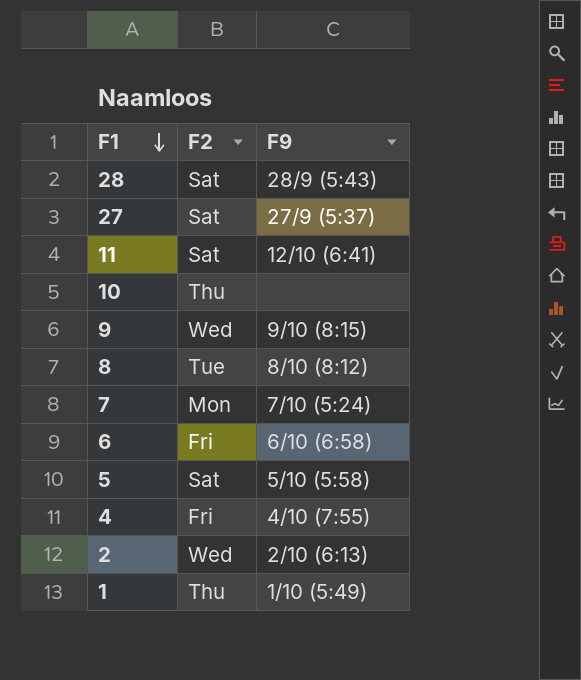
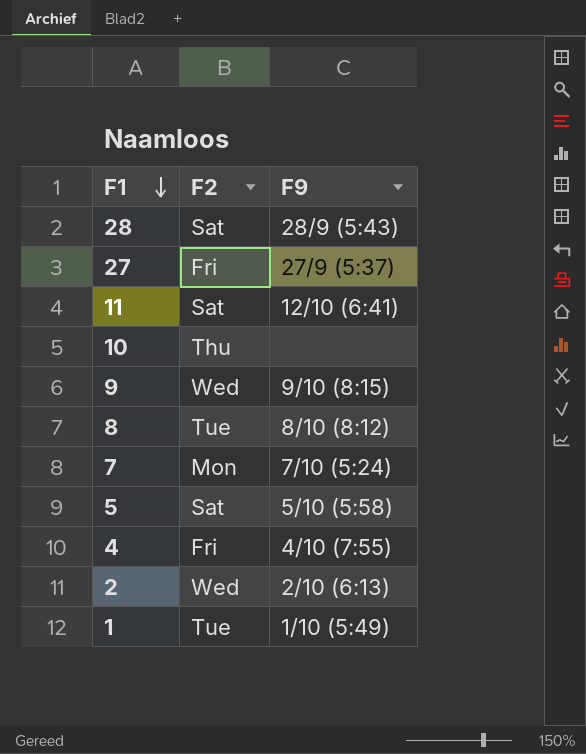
row 6: Fri | 6/10 (6:58) -> none
27 | F2: Sat -> Fri
1 | F2: Thu -> Tue

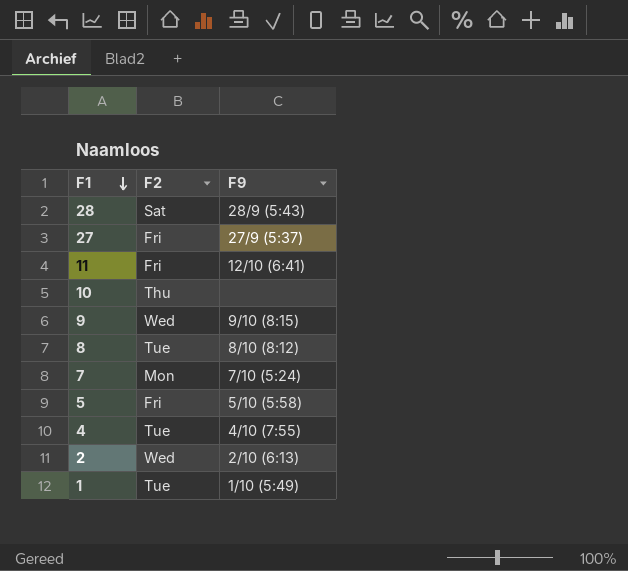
11 | F2: Sat -> Fri
5 | F2: Sat -> Fri
4 | F2: Fri -> Tue

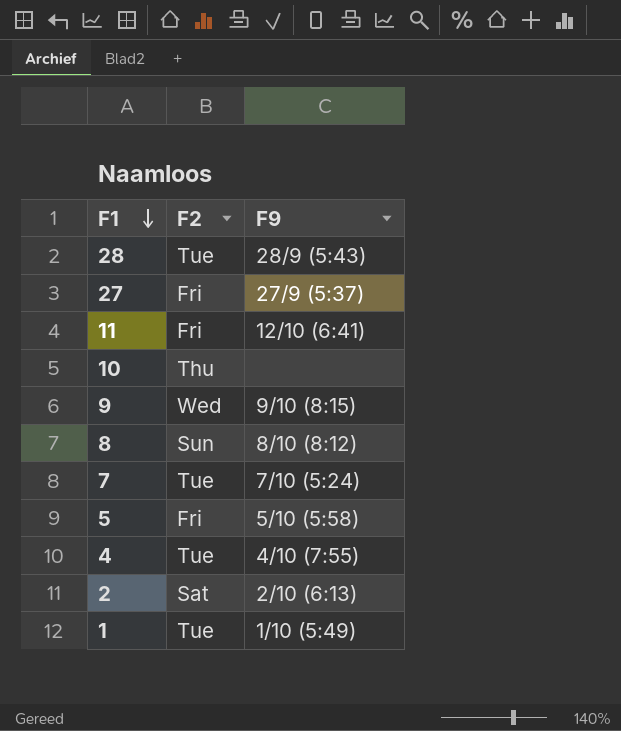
28 | F2: Sat -> Tue
8 | F2: Tue -> Sun
7 | F2: Mon -> Tue
2 | F2: Wed -> Sat

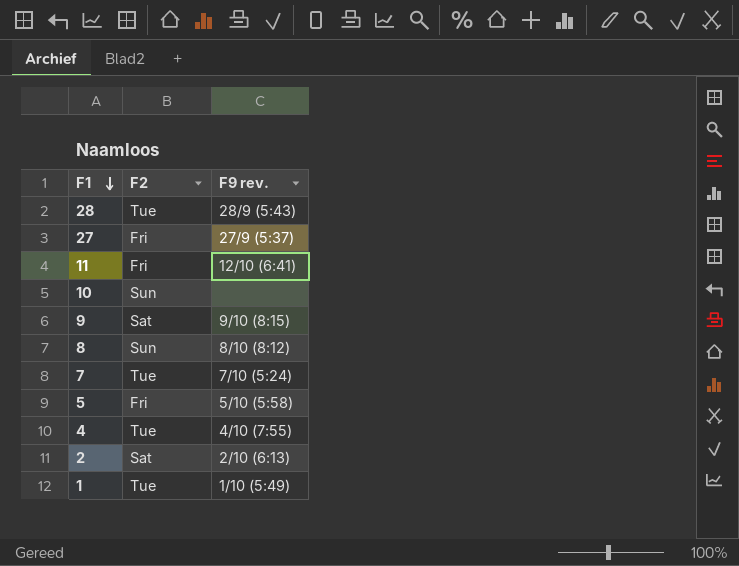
column name: F9 -> F9 rev.
10 | F2: Thu -> Sun
9 | F2: Wed -> Sat

